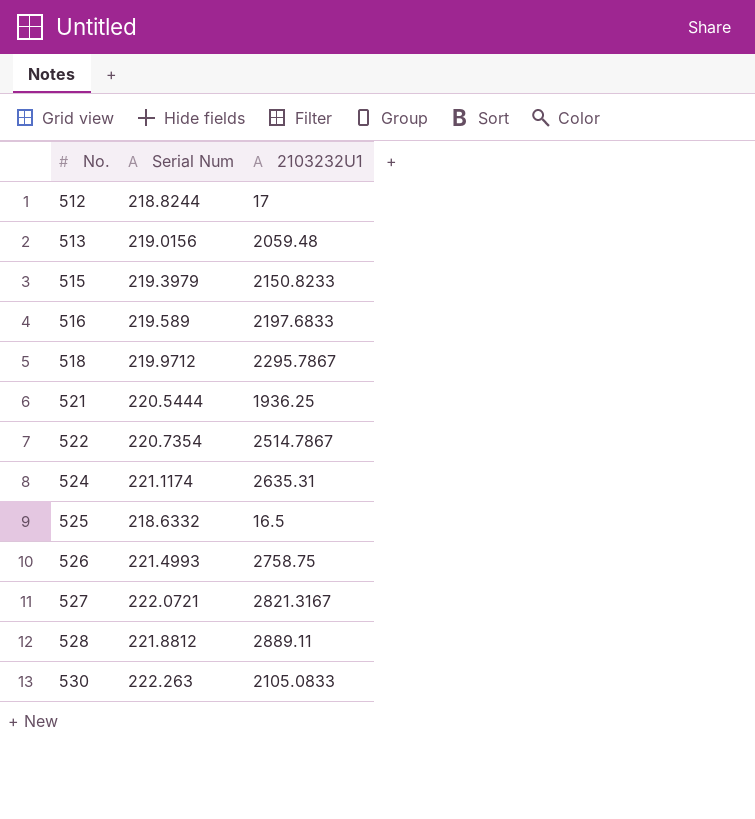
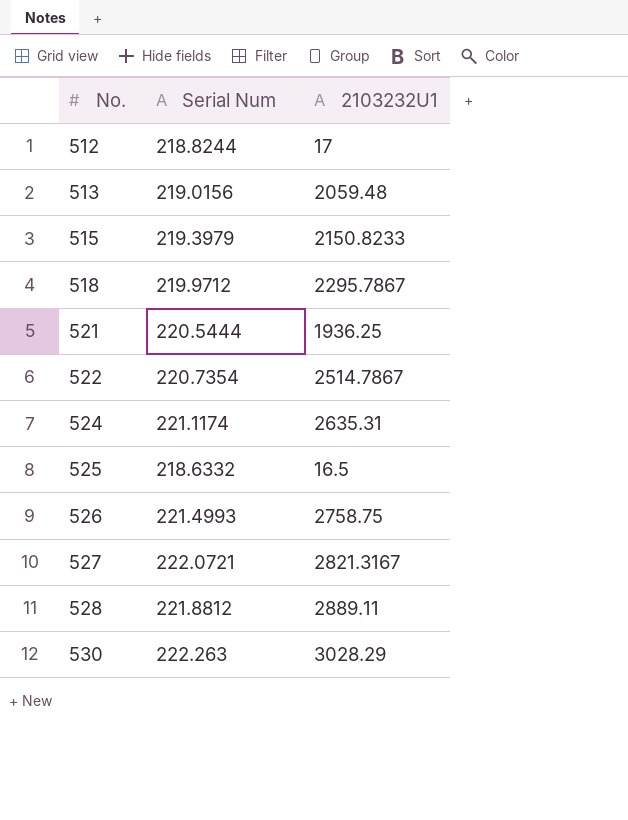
row 516: 219.589 | 2197.6833 -> none
530 | 2103232U1: 2105.0833 -> 3028.29

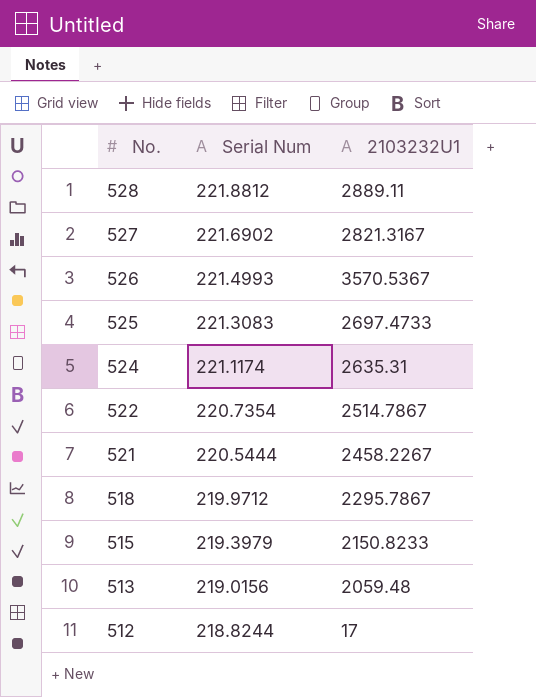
row order: No. ascending -> No. descending
row 530: 222.263 | 3028.29 -> none
527 | Serial Num: 222.0721 -> 221.6902
526 | 2103232U1: 2758.75 -> 3570.5367
525 | Serial Num: 218.6332 -> 221.3083
525 | 2103232U1: 16.5 -> 2697.4733
521 | 2103232U1: 1936.25 -> 2458.2267

